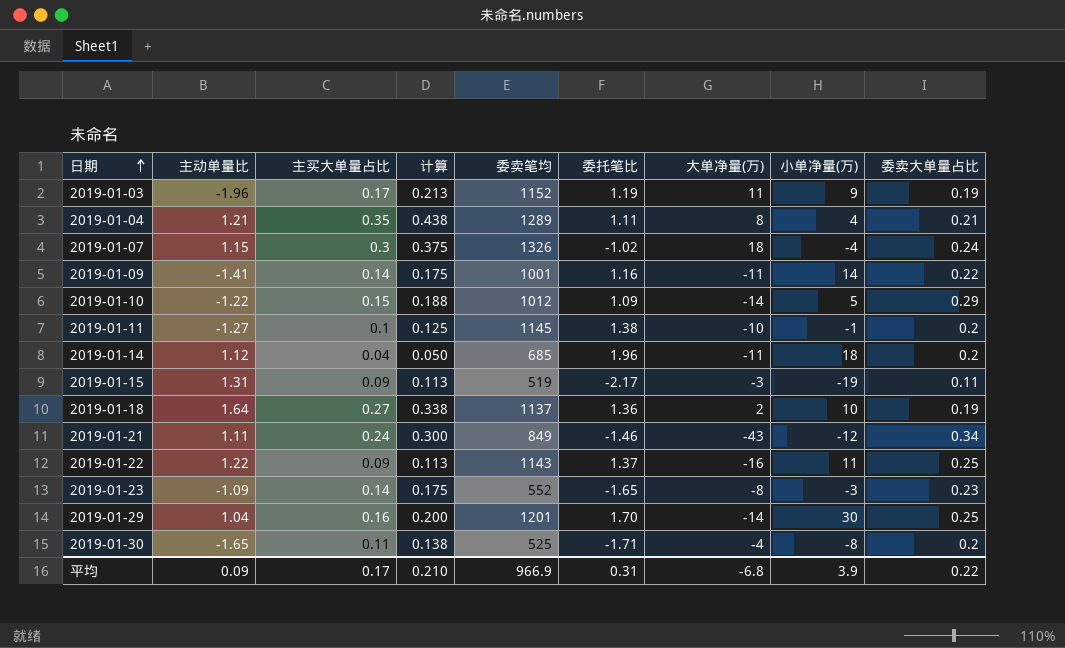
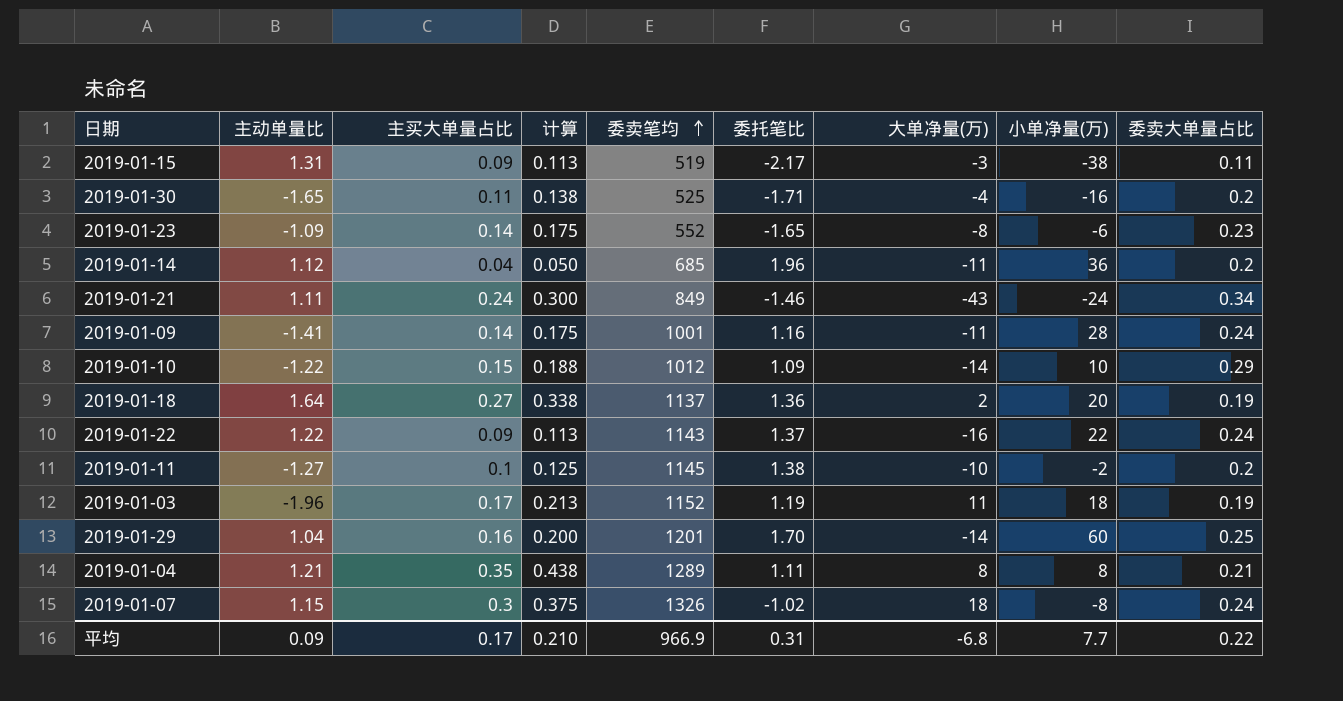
row order: 日期 ascending -> 委卖笔均 ascending
2019-01-15 | 小单净量(万): -19 -> -38
2019-01-30 | 小单净量(万): -8 -> -16
2019-01-23 | 小单净量(万): -3 -> -6
2019-01-14 | 小单净量(万): 18 -> 36
2019-01-21 | 小单净量(万): -12 -> -24
2019-01-09 | 小单净量(万): 14 -> 28
2019-01-09 | 委卖大单量占比: 0.22 -> 0.24
2019-01-10 | 小单净量(万): 5 -> 10
2019-01-18 | 小单净量(万): 10 -> 20
2019-01-22 | 小单净量(万): 11 -> 22
2019-01-22 | 委卖大单量占比: 0.25 -> 0.24
2019-01-11 | 小单净量(万): -1 -> -2
2019-01-03 | 小单净量(万): 9 -> 18
2019-01-29 | 小单净量(万): 30 -> 60
2019-01-04 | 小单净量(万): 4 -> 8
2019-01-07 | 小单净量(万): -4 -> -8
平均 | 小单净量(万): 3.9 -> 7.7

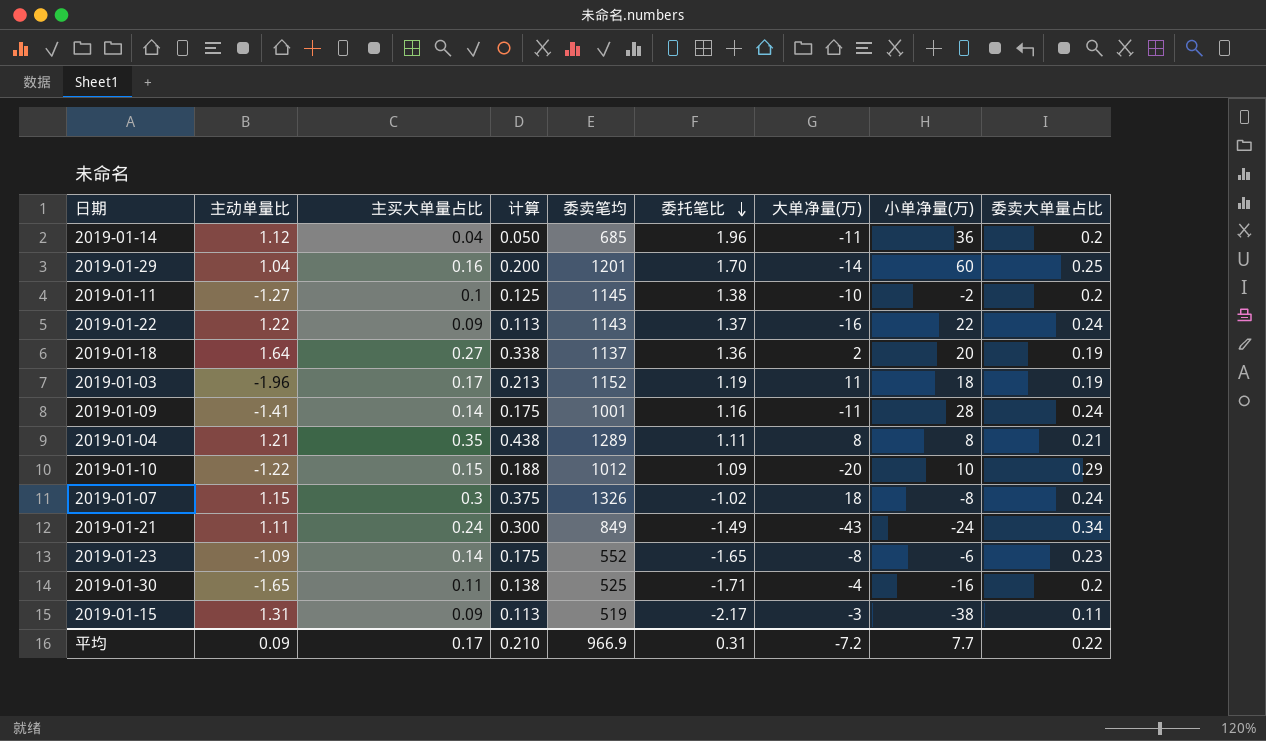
row order: 委卖笔均 ascending -> 委托笔比 descending
2019-01-10 | 大单净量(万): -14 -> -20
2019-01-21 | 委托笔比: -1.46 -> -1.49
平均 | 大单净量(万): -6.8 -> -7.2

